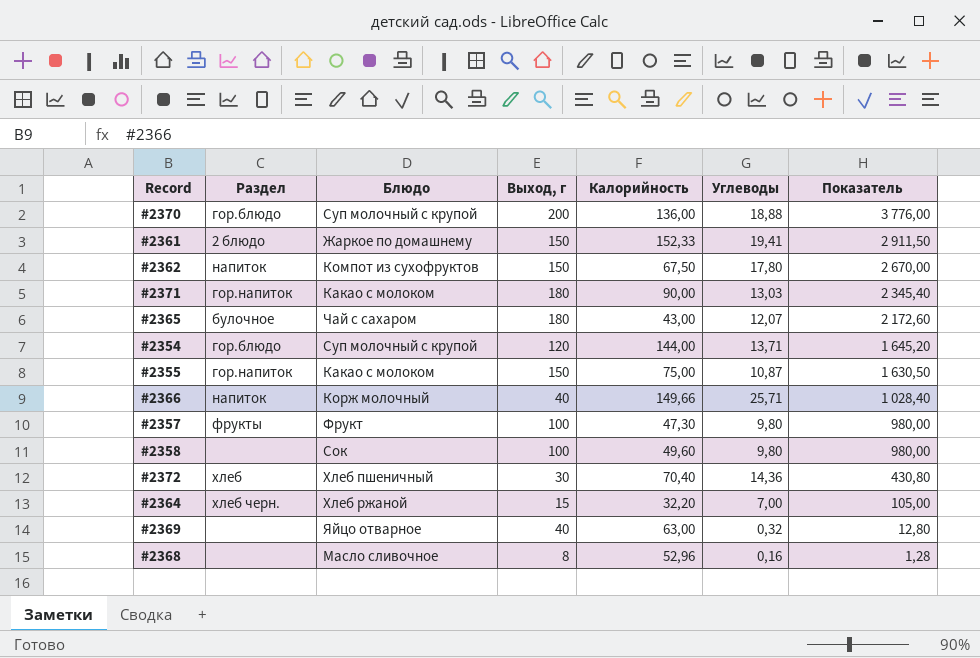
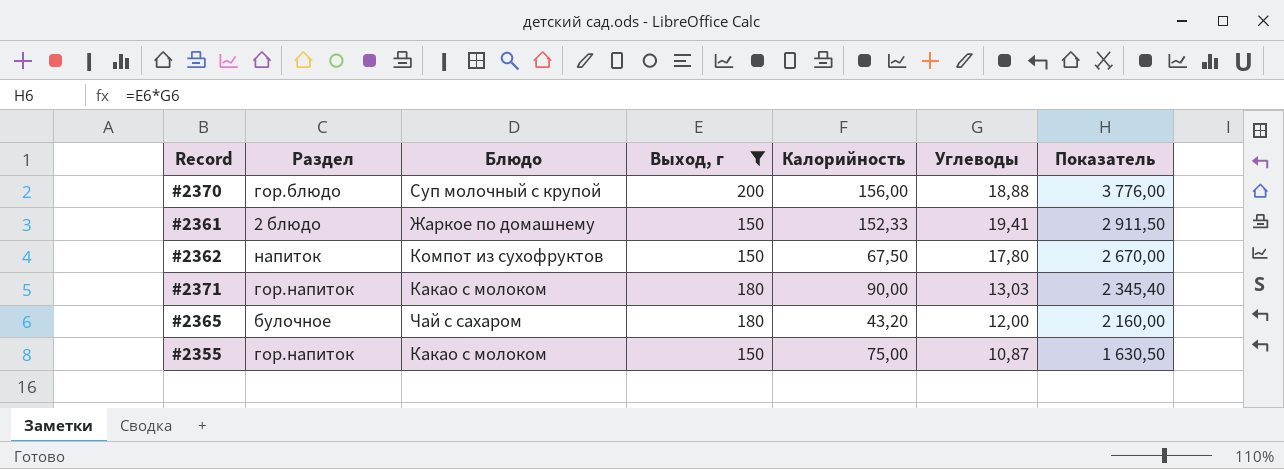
filter: none -> Выход, г >= 150
#2370 | Калорийность: 136,00 -> 156,00
#2365 | Калорийность: 43,00 -> 43,20
#2365 | Углеводы: 12,07 -> 12,00
#2365 | Показатель: 2 172,60 -> 2 160,00

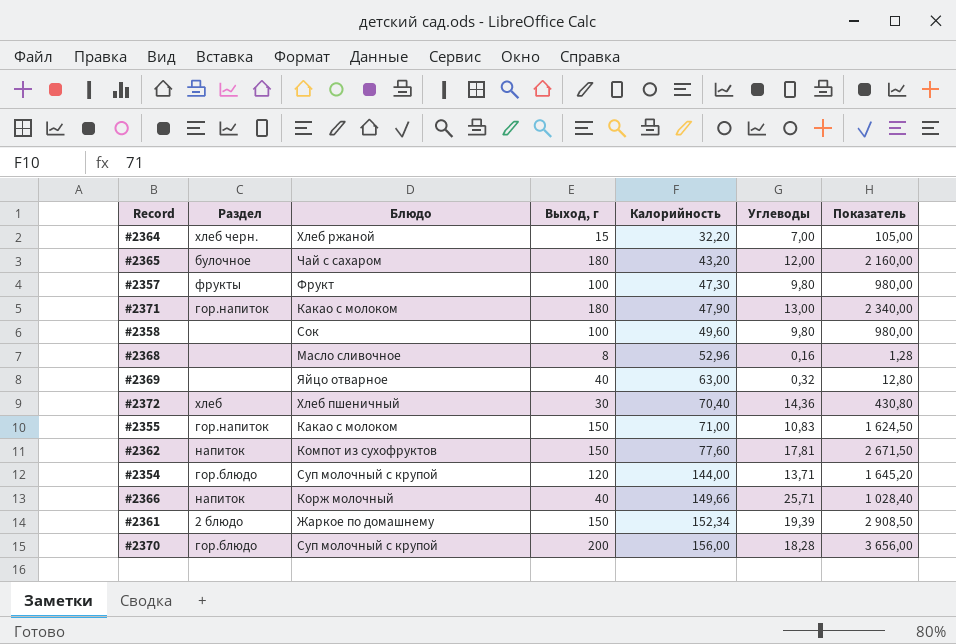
filter: Выход, г >= 150 -> none
row order: Показатель descending -> Калорийность ascending
#2371 | Калорийность: 90,00 -> 47,90
#2371 | Углеводы: 13,03 -> 13,00
#2371 | Показатель: 2 345,40 -> 2 340,00
#2355 | Калорийность: 75,00 -> 71,00
#2355 | Углеводы: 10,87 -> 10,83
#2355 | Показатель: 1 630,50 -> 1 624,50
#2362 | Калорийность: 67,50 -> 77,60
#2362 | Углеводы: 17,80 -> 17,81
#2362 | Показатель: 2 670,00 -> 2 671,50
#2361 | Калорийность: 152,33 -> 152,34
#2361 | Углеводы: 19,41 -> 19,39
#2361 | Показатель: 2 911,50 -> 2 908,50
#2370 | Углеводы: 18,88 -> 18,28
#2370 | Показатель: 3 776,00 -> 3 656,00

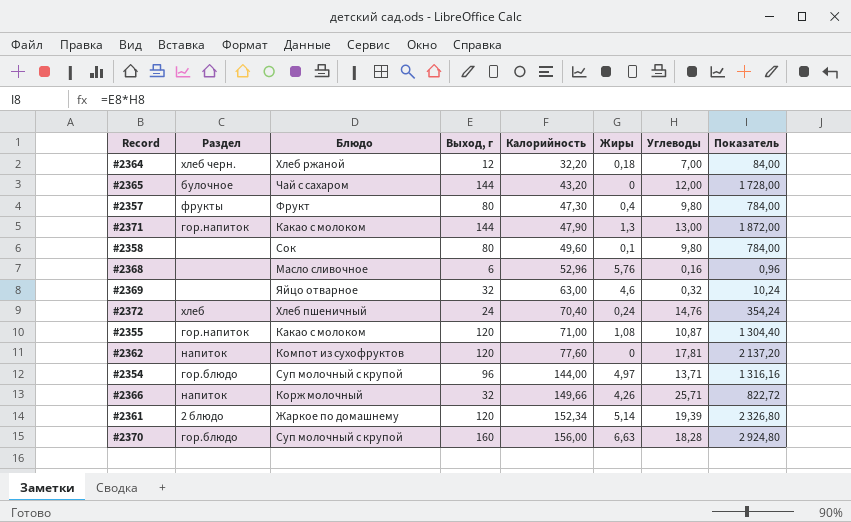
column Жиры | position: none -> 6
#2364 | Выход, г: 15 -> 12
#2364 | Показатель: 105,00 -> 84,00
#2365 | Выход, г: 180 -> 144
#2365 | Показатель: 2 160,00 -> 1 728,00
#2357 | Выход, г: 100 -> 80
#2357 | Показатель: 980,00 -> 784,00
#2371 | Выход, г: 180 -> 144
#2371 | Показатель: 2 340,00 -> 1 872,00
#2358 | Выход, г: 100 -> 80
#2358 | Показатель: 980,00 -> 784,00
#2368 | Выход, г: 8 -> 6
#2368 | Показатель: 1,28 -> 0,96
#2369 | Выход, г: 40 -> 32
#2369 | Показатель: 12,80 -> 10,24
#2372 | Выход, г: 30 -> 24
#2372 | Углеводы: 14,36 -> 14,76
#2372 | Показатель: 430,80 -> 354,24
#2355 | Выход, г: 150 -> 120
#2355 | Углеводы: 10,83 -> 10,87
#2355 | Показатель: 1 624,50 -> 1 304,40
#2362 | Выход, г: 150 -> 120
#2362 | Показатель: 2 671,50 -> 2 137,20
#2354 | Выход, г: 120 -> 96
#2354 | Показатель: 1 645,20 -> 1 316,16
#2366 | Выход, г: 40 -> 32
#2366 | Показатель: 1 028,40 -> 822,72
#2361 | Выход, г: 150 -> 120
#2361 | Показатель: 2 908,50 -> 2 326,80
#2370 | Выход, г: 200 -> 160
#2370 | Показатель: 3 656,00 -> 2 924,80

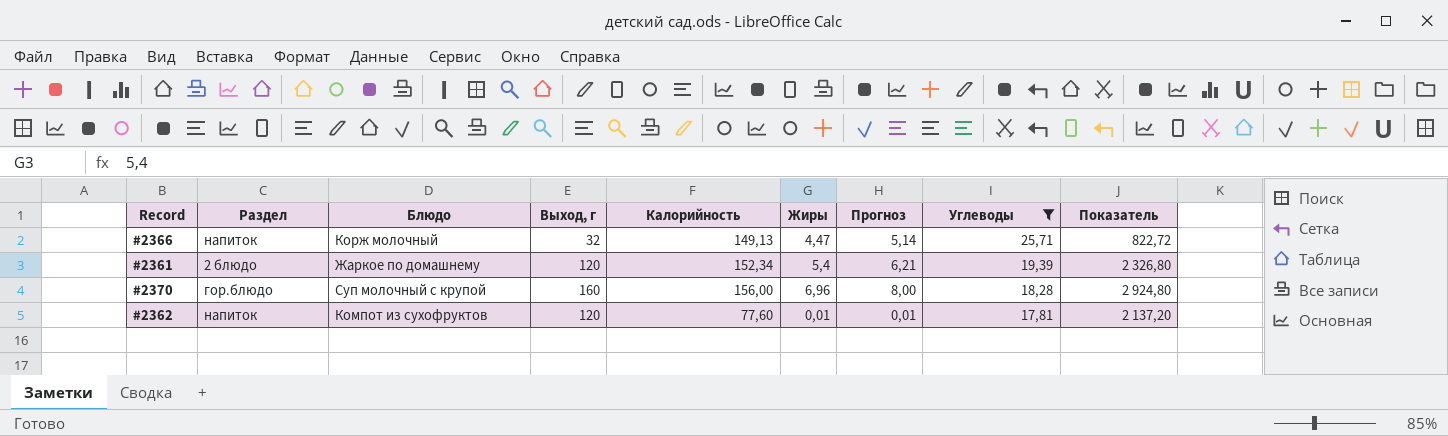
filter: none -> Углеводы >= 17,81
row order: Калорийность ascending -> Углеводы descending
column Прогноз | formula: none -> [Жиры] * 1,15
#2366 | Калорийность: 149,66 -> 149,13
#2366 | Жиры: 4,26 -> 4,47
#2361 | Жиры: 5,14 -> 5,4
#2370 | Жиры: 6,63 -> 6,96
#2362 | Жиры: 0 -> 0,01

